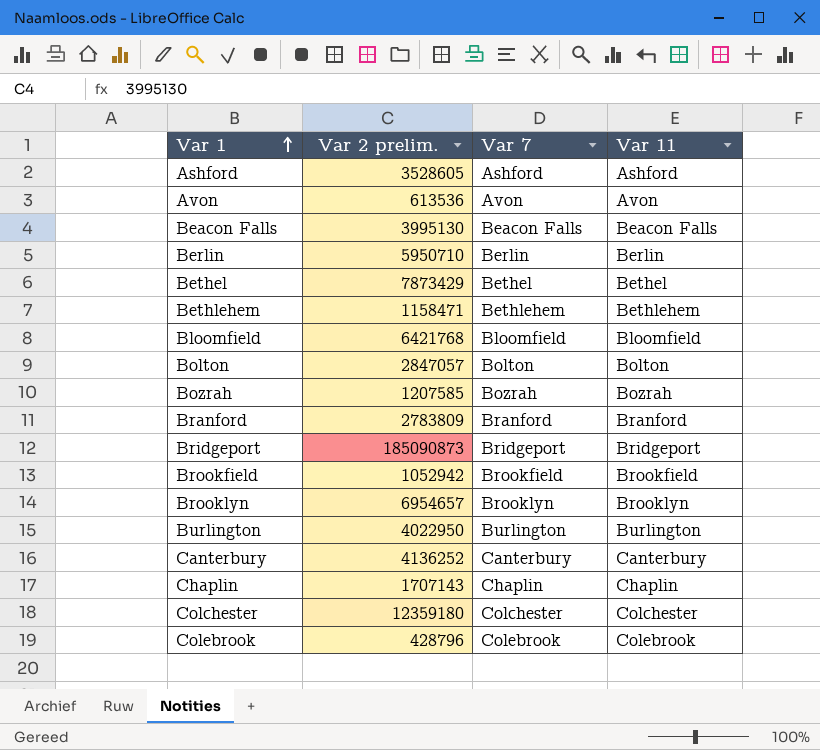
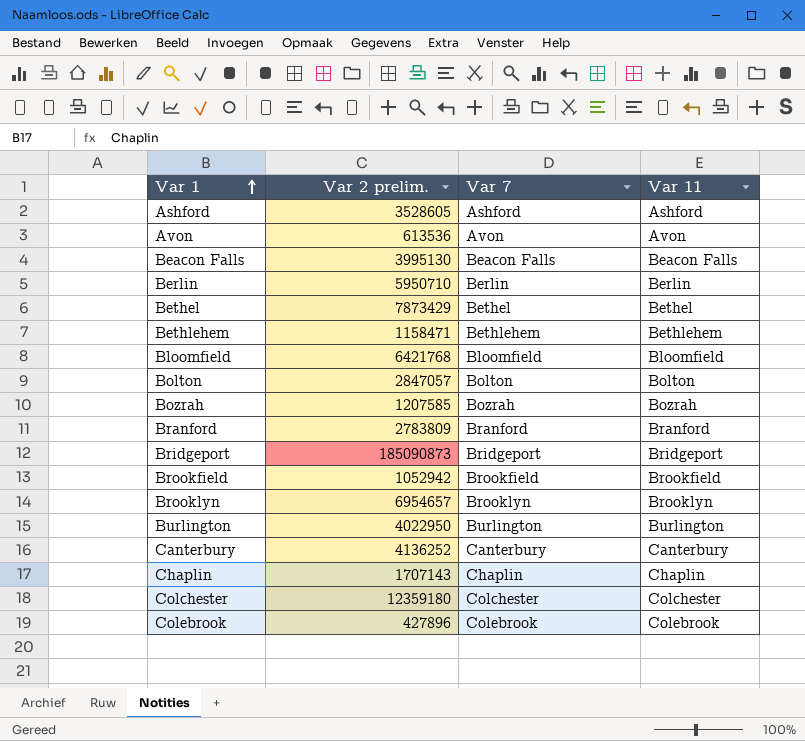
Colebrook | Var 2 prelim.: 428796 -> 427896

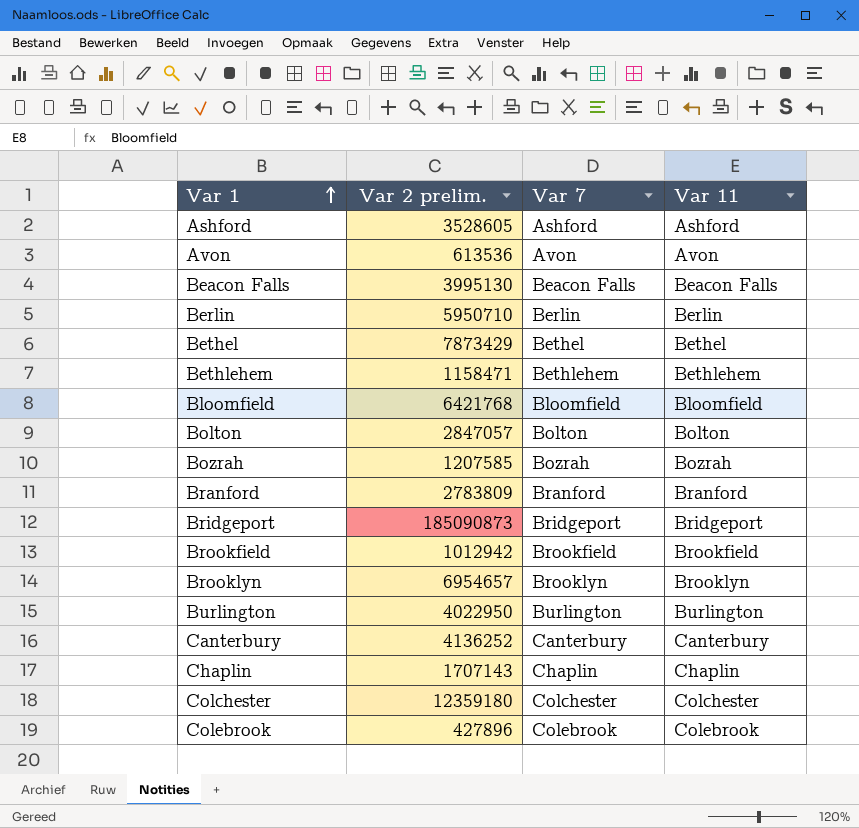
Brookfield | Var 2 prelim.: 1052942 -> 1012942

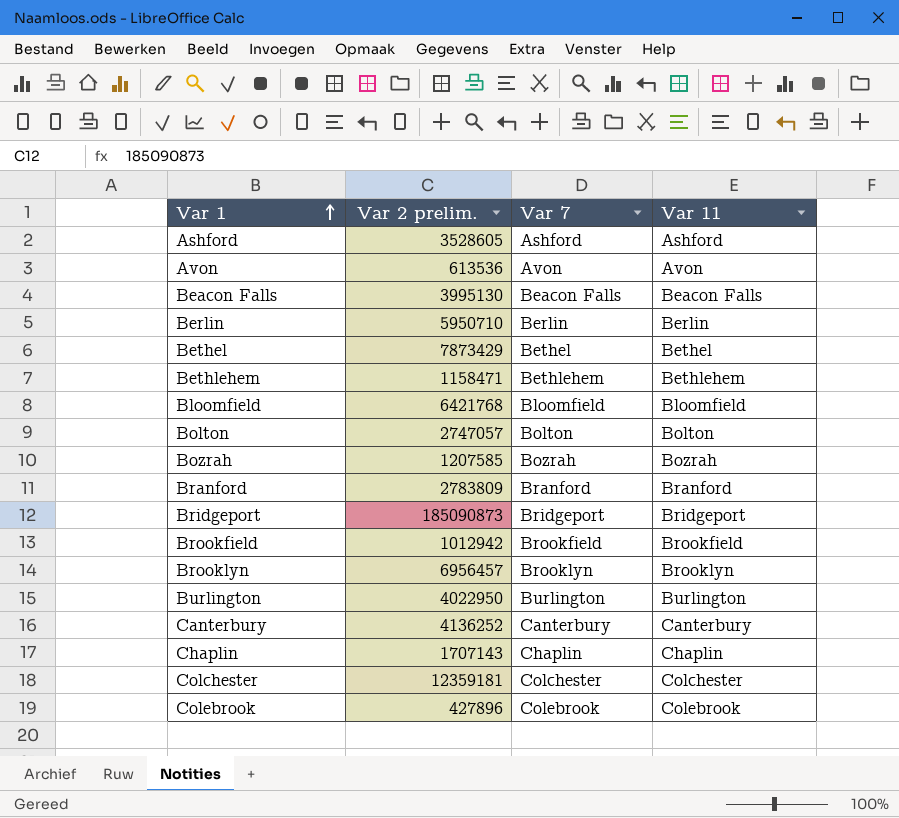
Bolton | Var 2 prelim.: 2847057 -> 2747057
Brooklyn | Var 2 prelim.: 6954657 -> 6956457
Colchester | Var 2 prelim.: 12359180 -> 12359181

